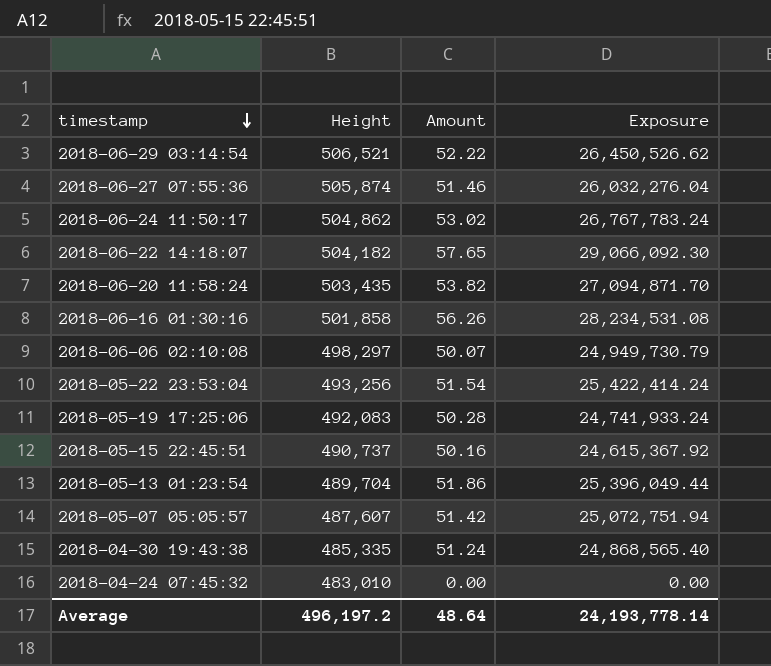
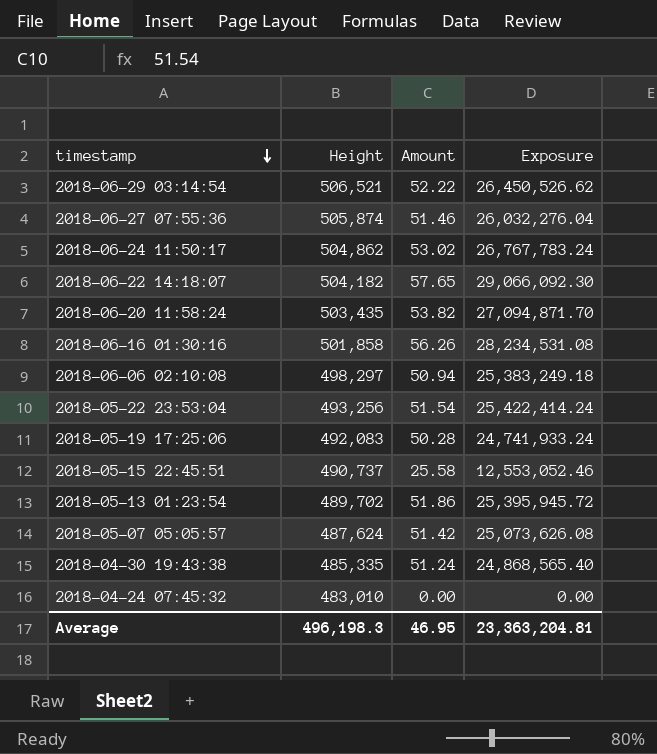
2018-06-06 02:10:08 | Amount: 50.07 -> 50.94
2018-06-06 02:10:08 | Exposure: 24,949,730.79 -> 25,383,249.18
2018-05-15 22:45:51 | Amount: 50.16 -> 25.58
2018-05-15 22:45:51 | Exposure: 24,615,367.92 -> 12,553,052.46
2018-05-13 01:23:54 | Height: 489,704 -> 489,702
2018-05-13 01:23:54 | Exposure: 25,396,049.44 -> 25,395,945.72
2018-05-07 05:05:57 | Height: 487,607 -> 487,624
2018-05-07 05:05:57 | Exposure: 25,072,751.94 -> 25,073,626.08
Average | Height: 496,197.2 -> 496,198.3
Average | Amount: 48.64 -> 46.95
Average | Exposure: 24,193,778.14 -> 23,363,204.81

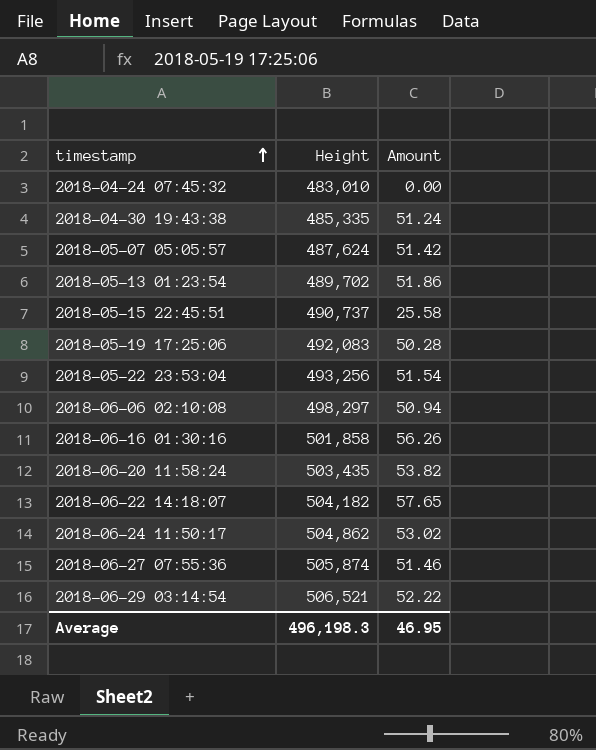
row order: timestamp descending -> timestamp ascending
column Exposure | formula: [Height] * [Amount] -> none

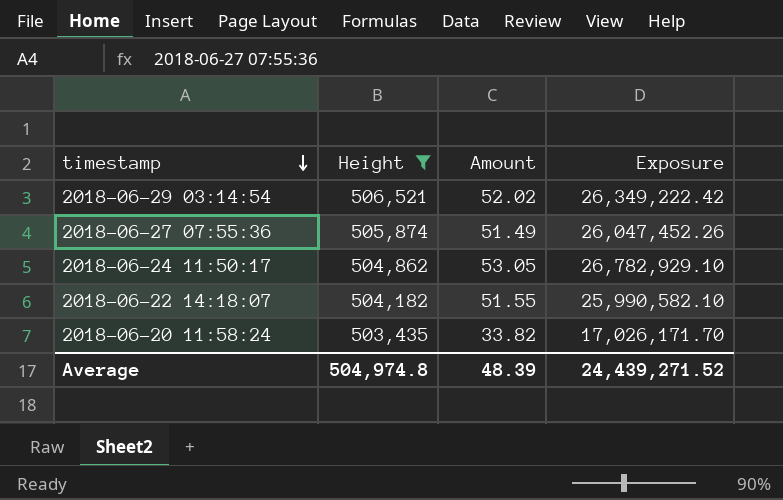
filter: none -> Height >= 503,435
row order: timestamp ascending -> timestamp descending
column Exposure | formula: none -> [Height] * [Amount]
2018-06-29 03:14:54 | Amount: 52.22 -> 52.02
2018-06-27 07:55:36 | Amount: 51.46 -> 51.49
2018-06-24 11:50:17 | Amount: 53.02 -> 53.05
2018-06-22 14:18:07 | Amount: 57.65 -> 51.55
2018-06-20 11:58:24 | Amount: 53.82 -> 33.82
Average | Height: 496,198.3 -> 504,974.8
Average | Amount: 46.95 -> 48.39

